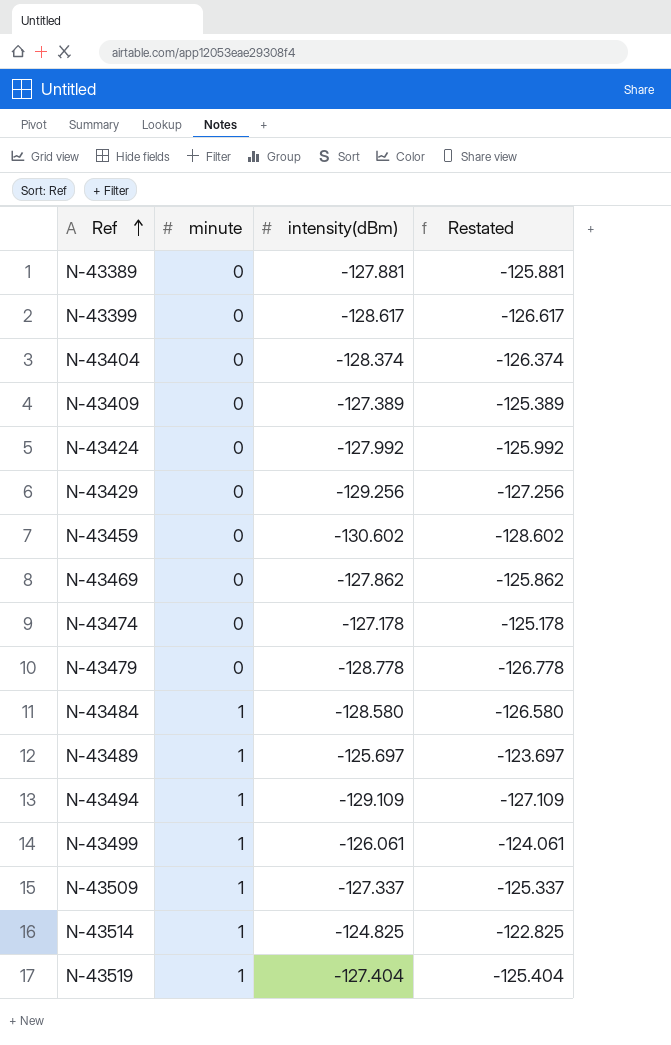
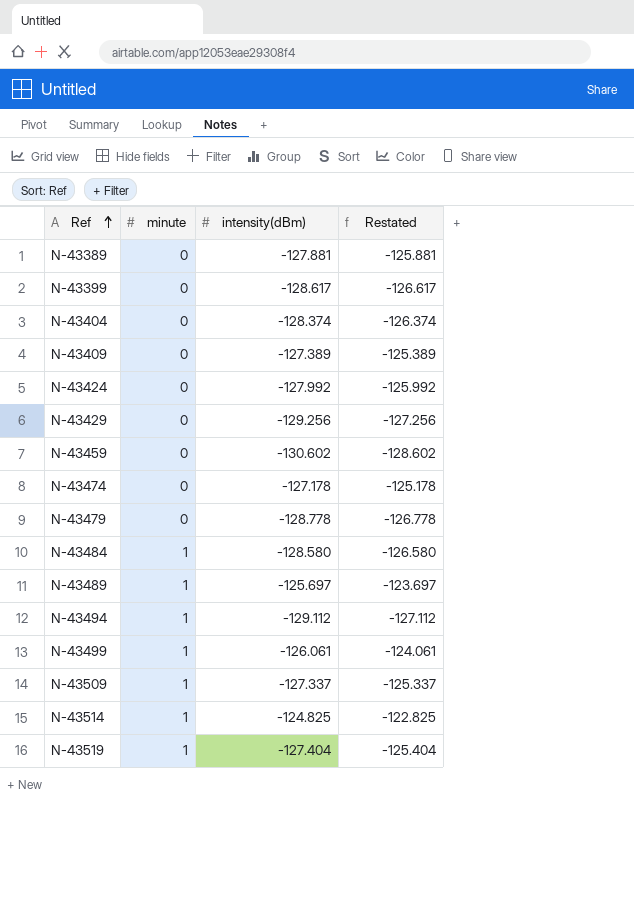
row N-43469: 0 | -127.862 | -125.862 -> none
N-43494 | intensity(dBm): -129.109 -> -129.112
N-43494 | Restated: -127.109 -> -127.112

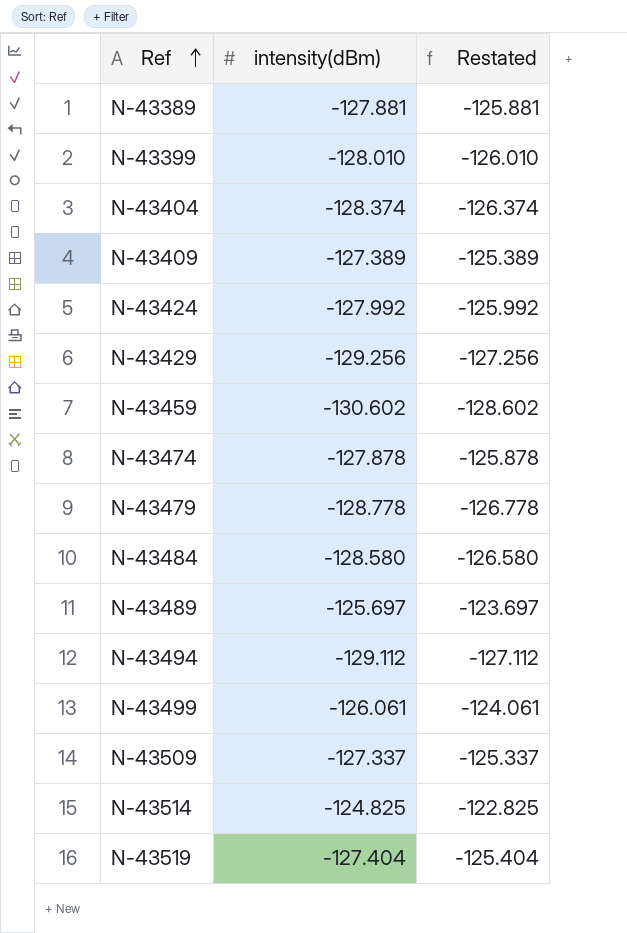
column minute | position: 2 -> none
N-43399 | intensity(dBm): -128.617 -> -128.010
N-43399 | Restated: -126.617 -> -126.010
N-43474 | intensity(dBm): -127.178 -> -127.878
N-43474 | Restated: -125.178 -> -125.878

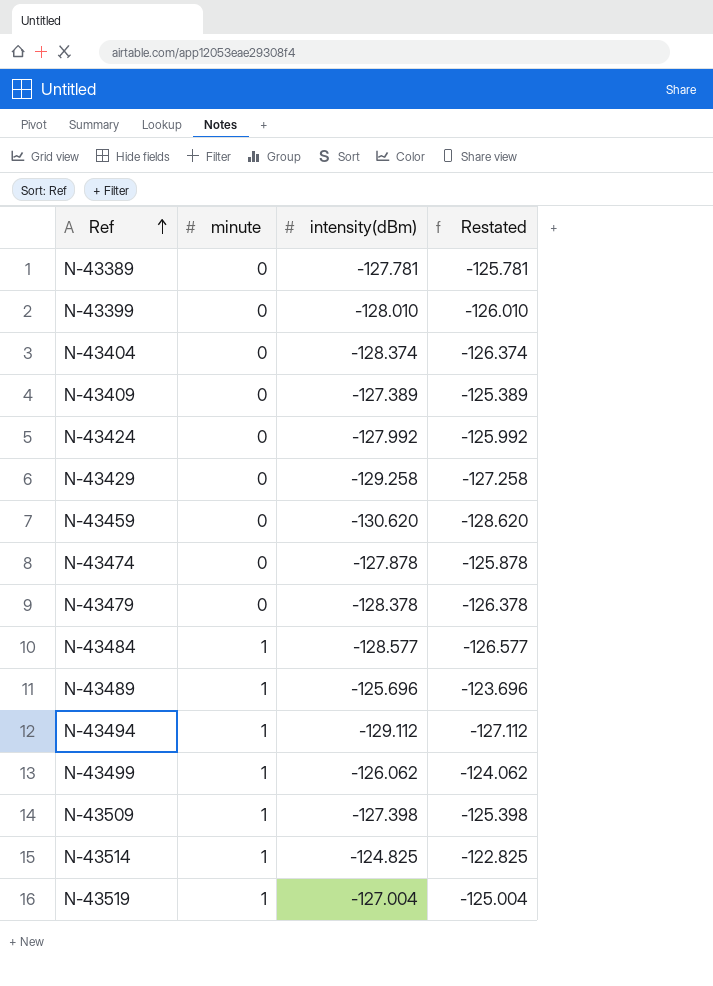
column minute | position: none -> 2
N-43389 | intensity(dBm): -127.881 -> -127.781
N-43389 | Restated: -125.881 -> -125.781
N-43429 | intensity(dBm): -129.256 -> -129.258
N-43429 | Restated: -127.256 -> -127.258
N-43459 | intensity(dBm): -130.602 -> -130.620
N-43459 | Restated: -128.602 -> -128.620
N-43479 | intensity(dBm): -128.778 -> -128.378
N-43479 | Restated: -126.778 -> -126.378
N-43484 | intensity(dBm): -128.580 -> -128.577
N-43484 | Restated: -126.580 -> -126.577
N-43489 | intensity(dBm): -125.697 -> -125.696
N-43489 | Restated: -123.697 -> -123.696
N-43499 | intensity(dBm): -126.061 -> -126.062
N-43499 | Restated: -124.061 -> -124.062
N-43509 | intensity(dBm): -127.337 -> -127.398
N-43509 | Restated: -125.337 -> -125.398
N-43519 | intensity(dBm): -127.404 -> -127.004
N-43519 | Restated: -125.404 -> -125.004

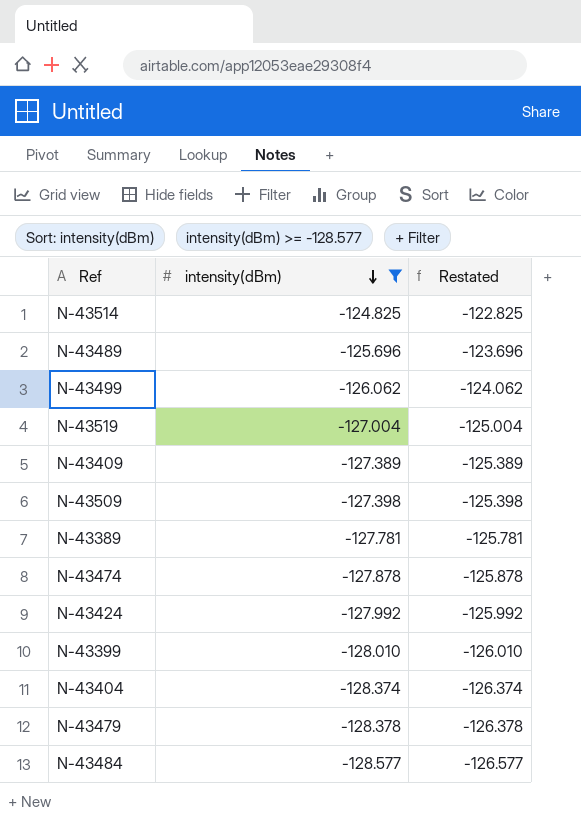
filter: none -> intensity(dBm) >= -128.577
row order: Ref ascending -> intensity(dBm) descending
column minute | position: 2 -> none

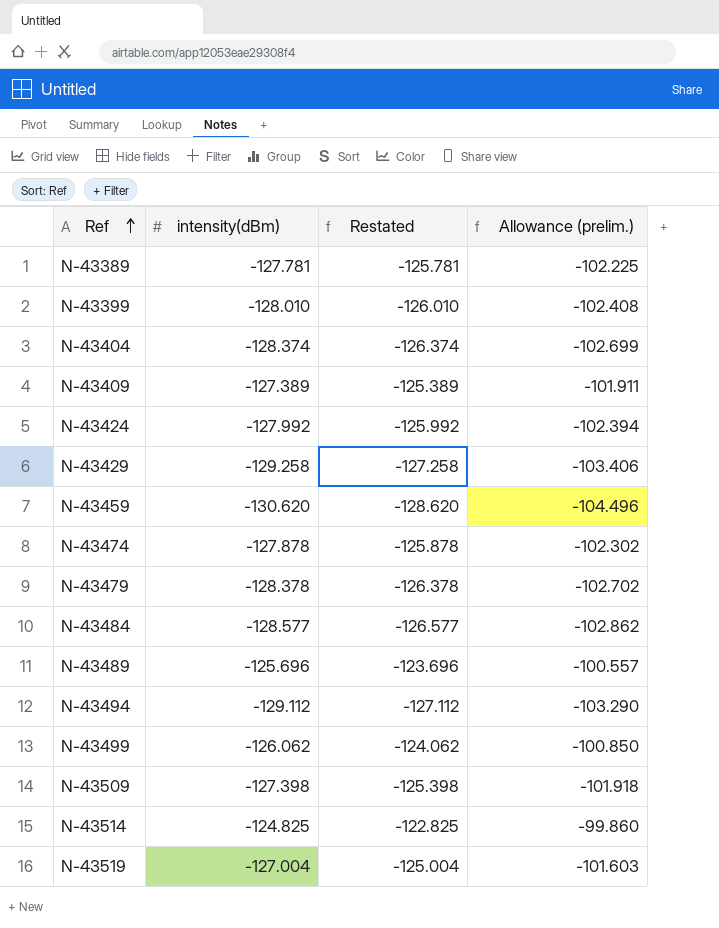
filter: intensity(dBm) >= -128.577 -> none
row order: intensity(dBm) descending -> Ref ascending
column Allowance (prelim.) | formula: none -> [intensity(dBm)] * 0.8

